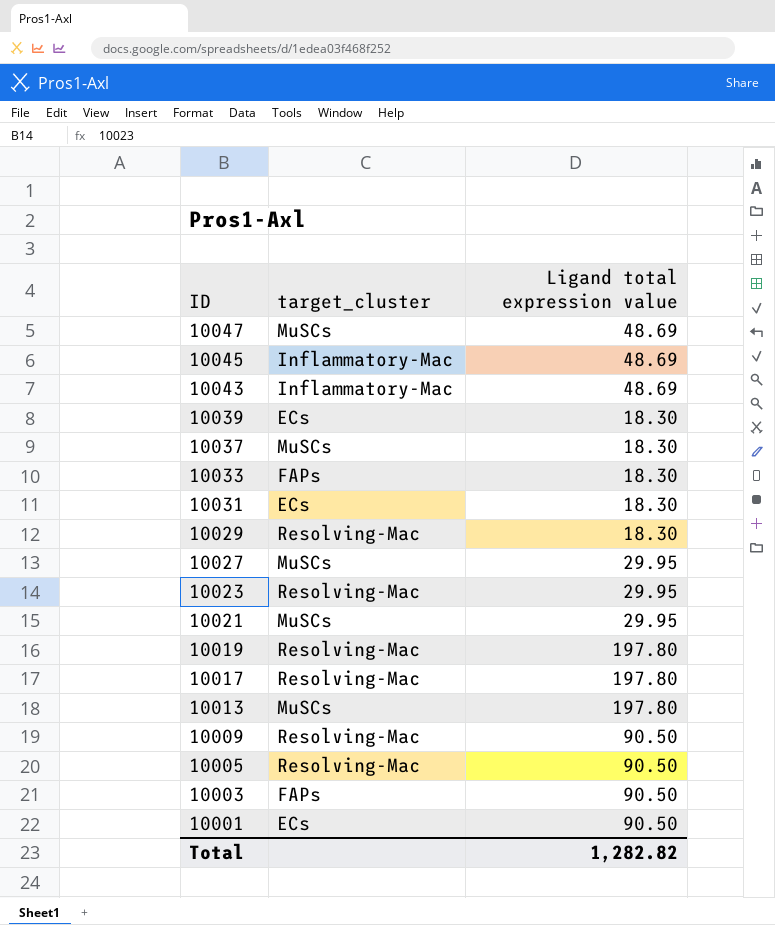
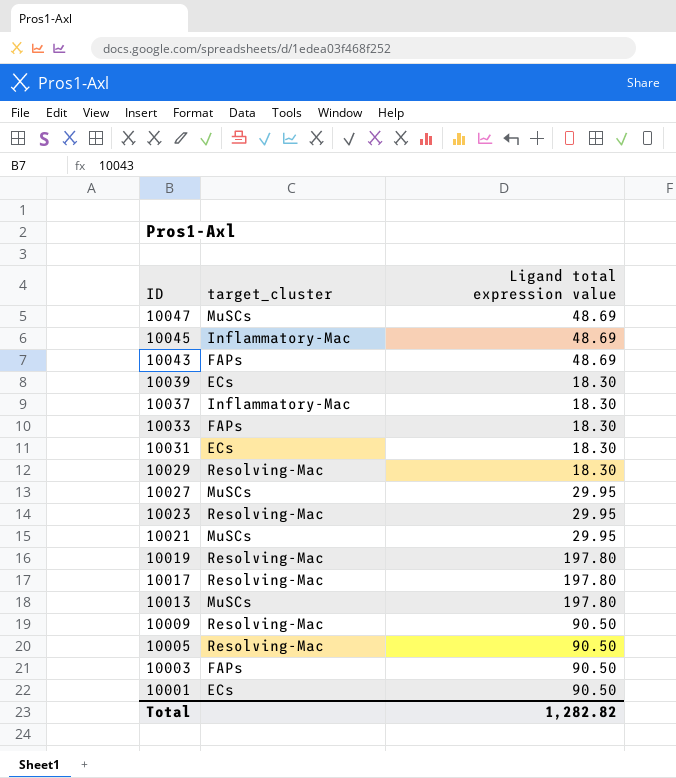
10043 | target_cluster: Inflammatory-Mac -> FAPs
10037 | target_cluster: MuSCs -> Inflammatory-Mac

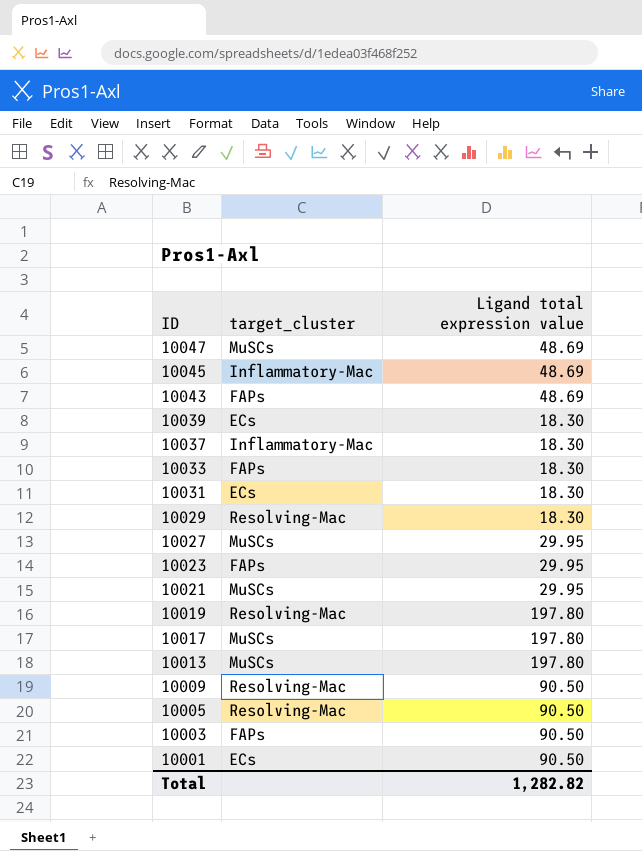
10023 | target_cluster: Resolving-Mac -> FAPs
10017 | target_cluster: Resolving-Mac -> MuSCs

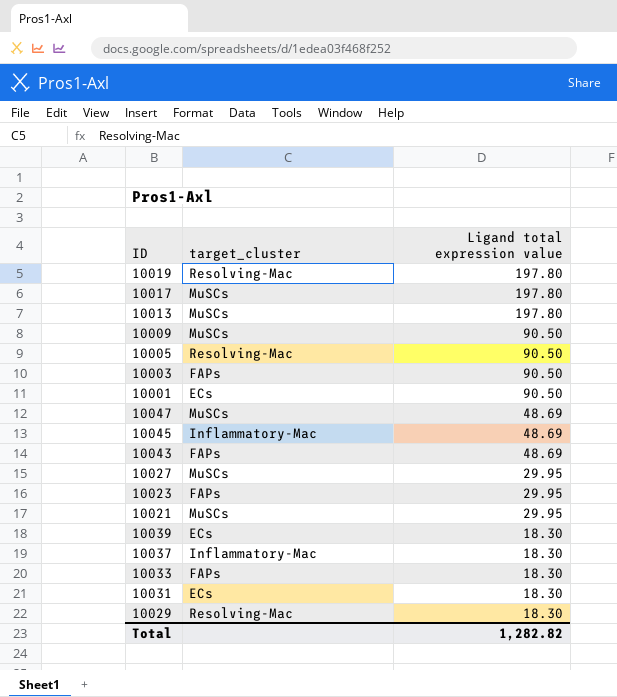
row order: ID descending -> Ligand total expression value descending
10009 | target_cluster: Resolving-Mac -> MuSCs

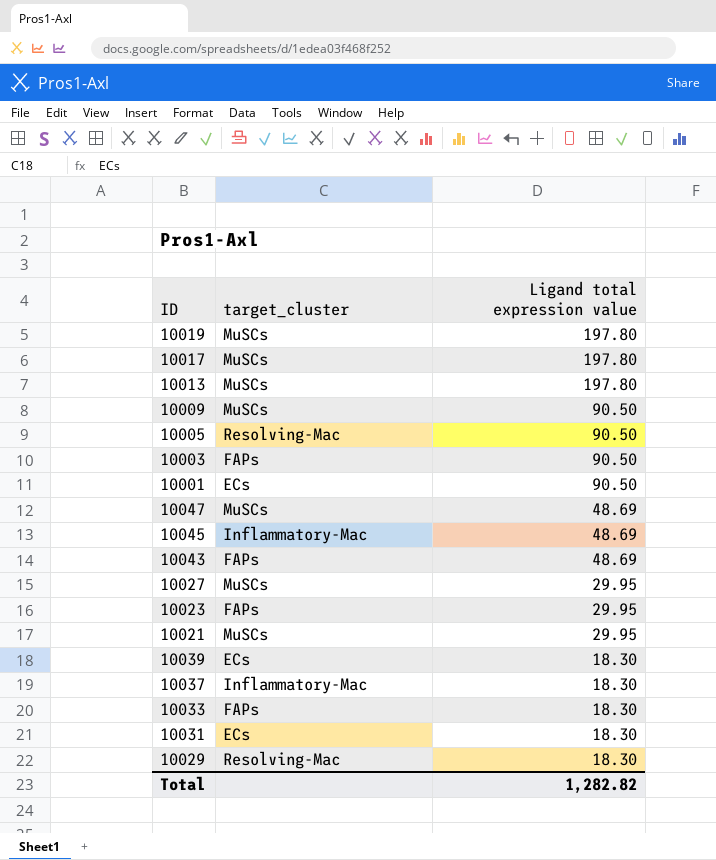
10019 | target_cluster: Resolving-Mac -> MuSCs

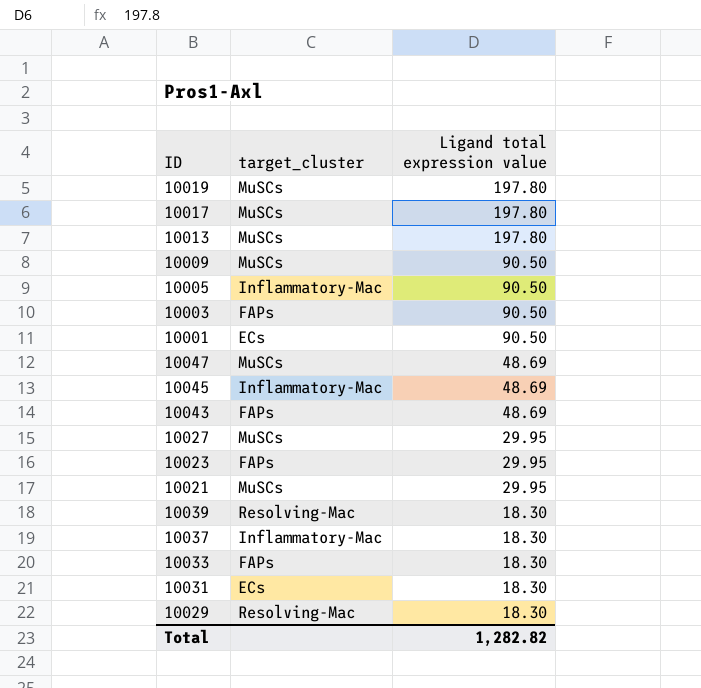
10005 | target_cluster: Resolving-Mac -> Inflammatory-Mac
10039 | target_cluster: ECs -> Resolving-Mac

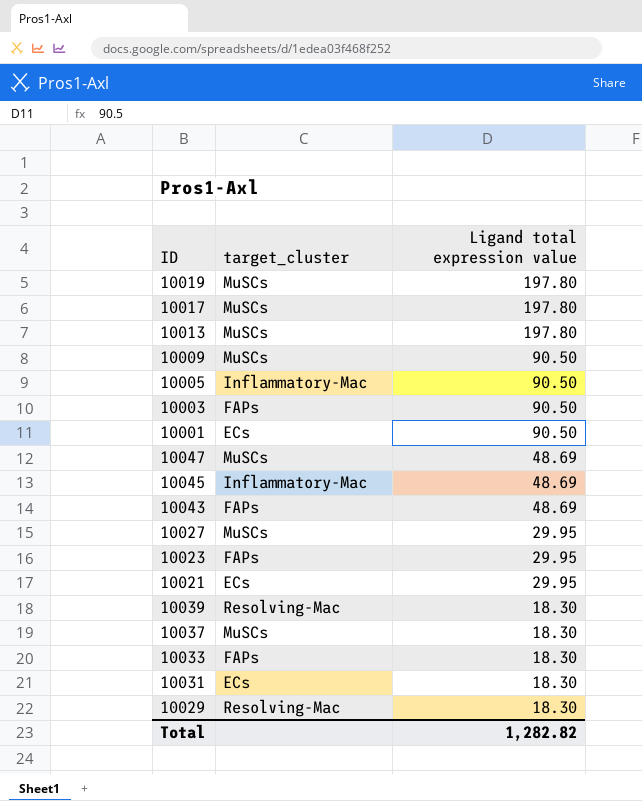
10021 | target_cluster: MuSCs -> ECs
10037 | target_cluster: Inflammatory-Mac -> MuSCs

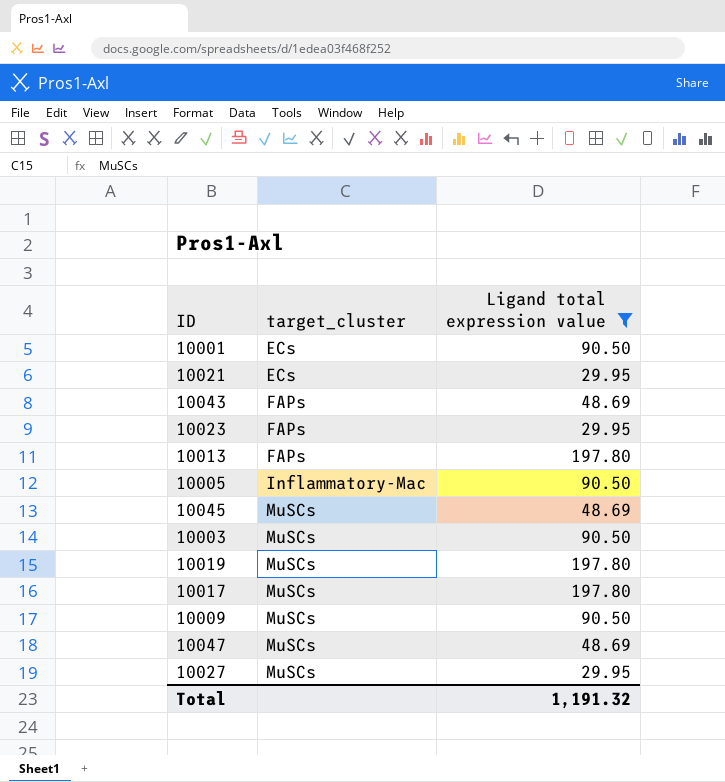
filter: none -> Ligand total expression value != 18.30
row order: Ligand total expression value descending -> target_cluster ascending
10013 | target_cluster: MuSCs -> FAPs
10045 | target_cluster: Inflammatory-Mac -> MuSCs
10003 | target_cluster: FAPs -> MuSCs
Total | Ligand total expression value: 1,282.82 -> 1,191.32

